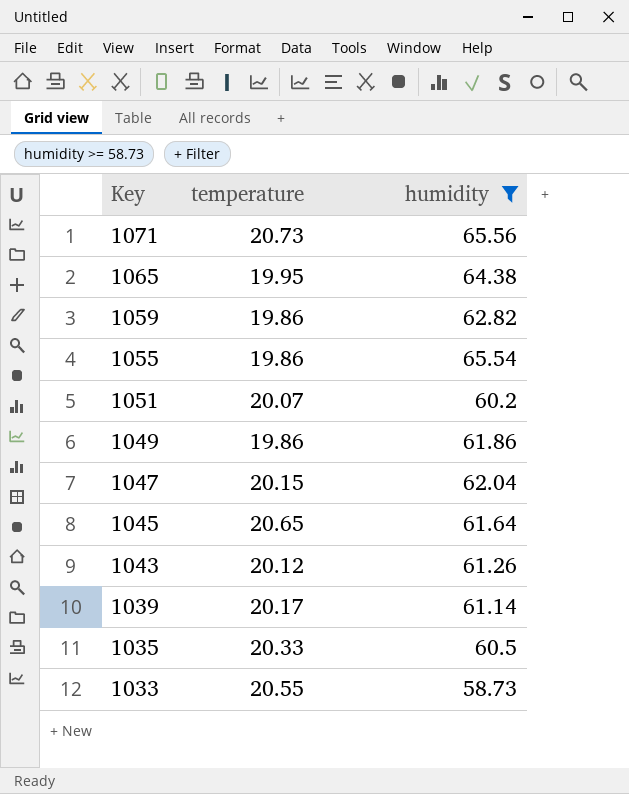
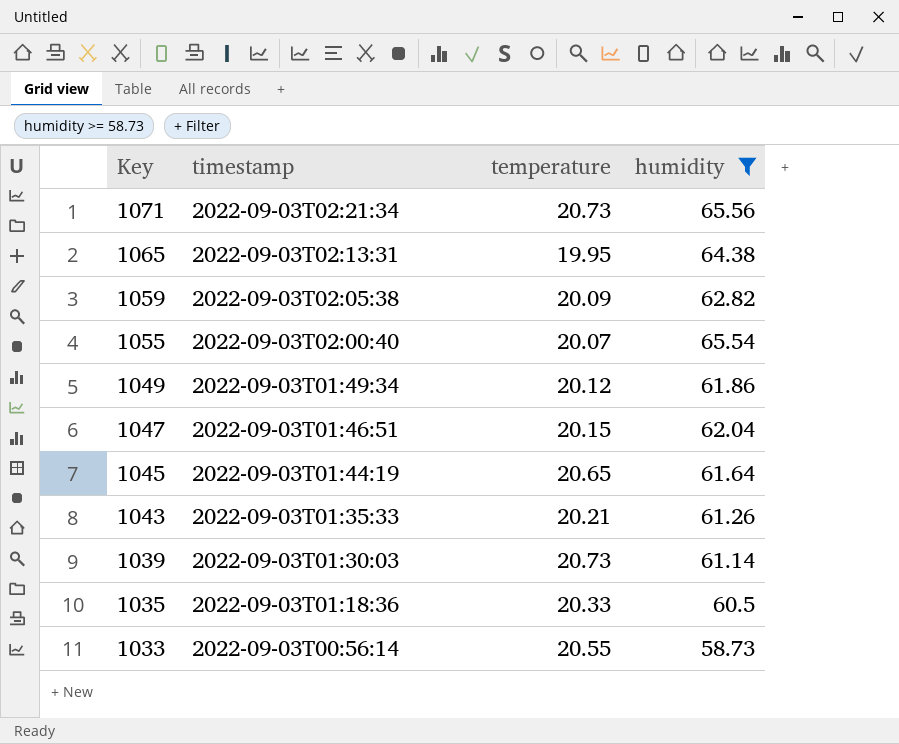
column timestamp | position: none -> 2
row 1051: 20.07 | 60.2 -> none
1059 | temperature: 19.86 -> 20.09
1055 | temperature: 19.86 -> 20.07
1049 | temperature: 19.86 -> 20.12
1043 | temperature: 20.12 -> 20.21
1039 | temperature: 20.17 -> 20.73

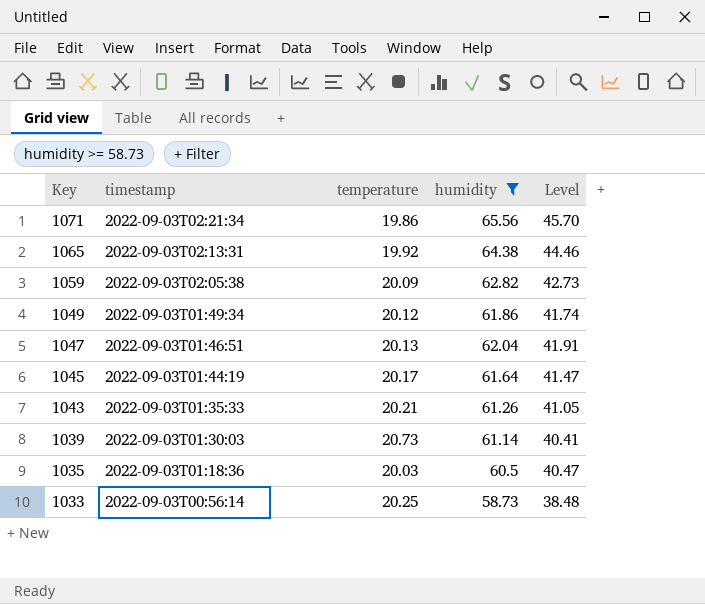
column Level | formula: none -> [humidity] - [temperature]
row 1055: 2022-09-03T02:00:40 | 20.07 | 65.54 -> none
1071 | temperature: 20.73 -> 19.86
1065 | temperature: 19.95 -> 19.92
1047 | temperature: 20.15 -> 20.13
1045 | temperature: 20.65 -> 20.17
1035 | temperature: 20.33 -> 20.03
1033 | temperature: 20.55 -> 20.25

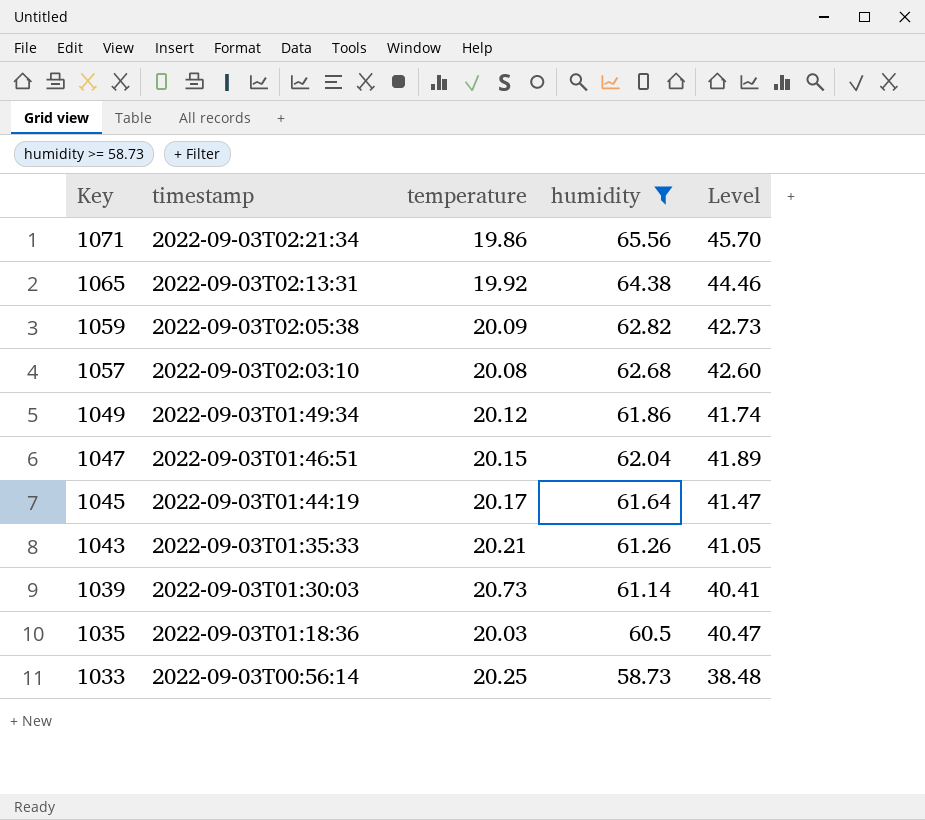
row 1057: none -> 2022-09-03T02:03:10 | 20.08 | 62.68 | 42.60
1047 | temperature: 20.13 -> 20.15
1047 | Level: 41.91 -> 41.89

